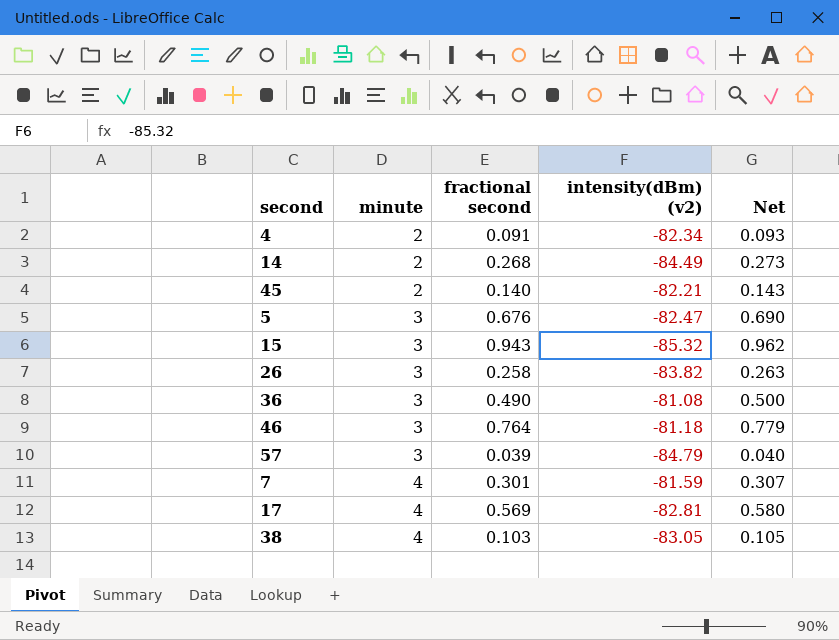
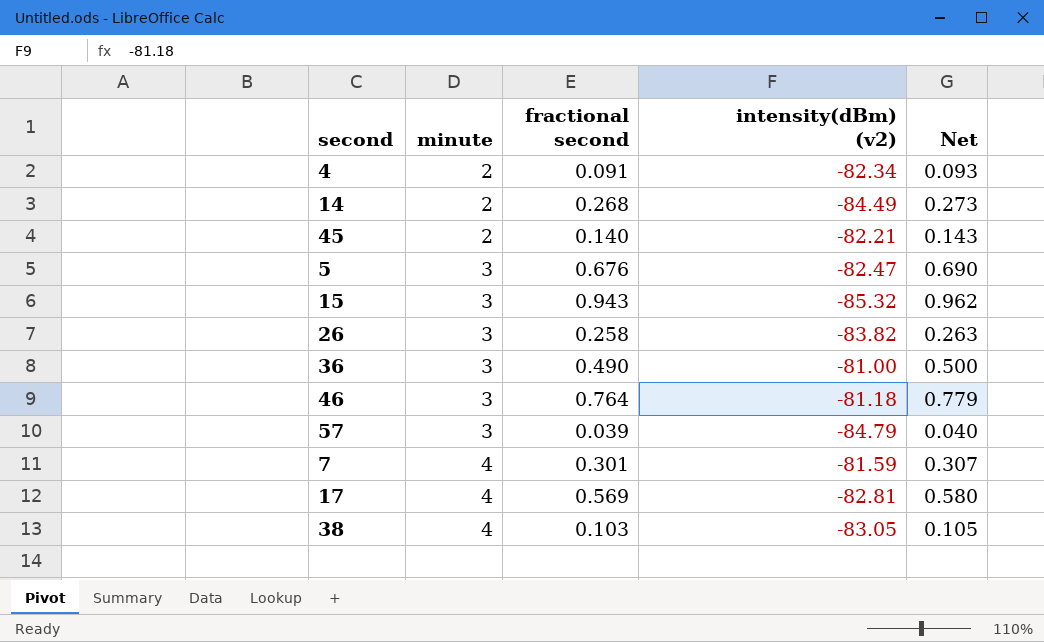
36 | intensity(dBm) (v2): -81.08 -> -81.00

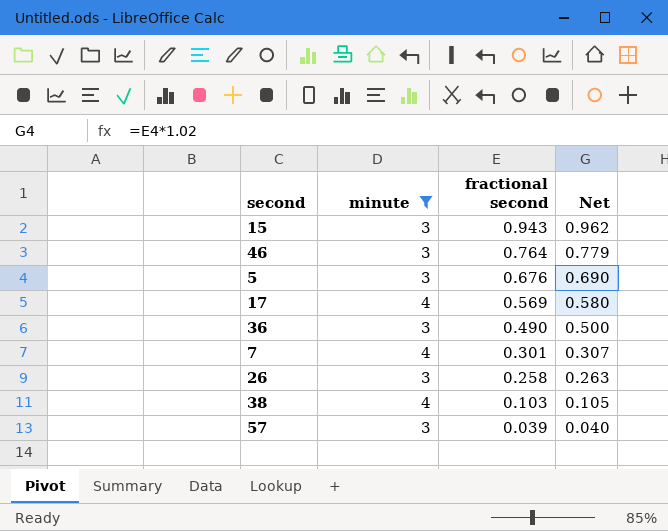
filter: none -> minute != 2
row order: minute ascending -> fractional second descending
column intensity(dBm) (v2) | position: 4 -> none

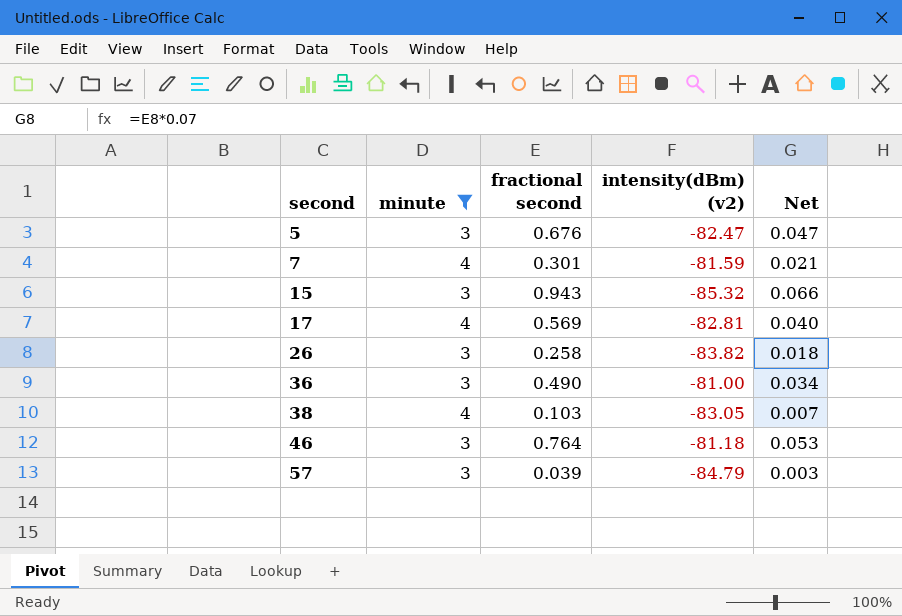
row order: fractional second descending -> second ascending
column intensity(dBm) (v2) | position: none -> 4
column Net | formula: [fractional second] * 1.02 -> [fractional second] * 0.07

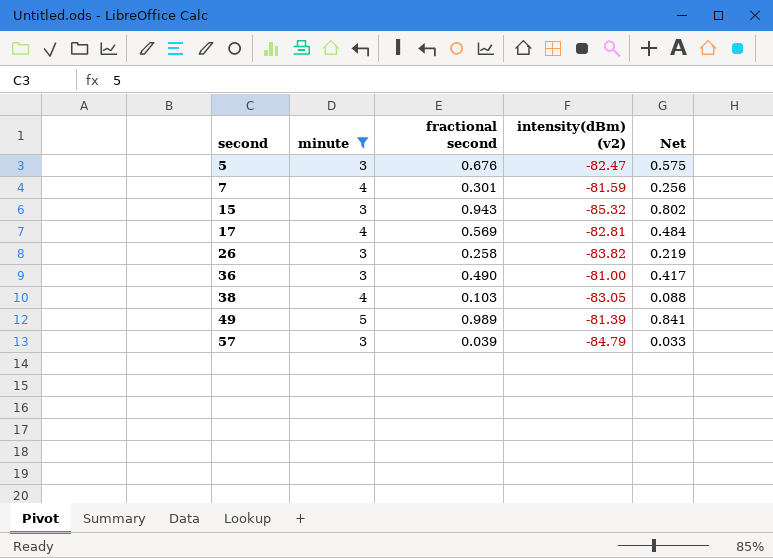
column Net | formula: [fractional second] * 0.07 -> [fractional second] * 0.85
row 46: 3 | 0.764 | -81.18 | 0.053 -> none
row 49: none -> 5 | 0.989 | -81.39 | 0.841

